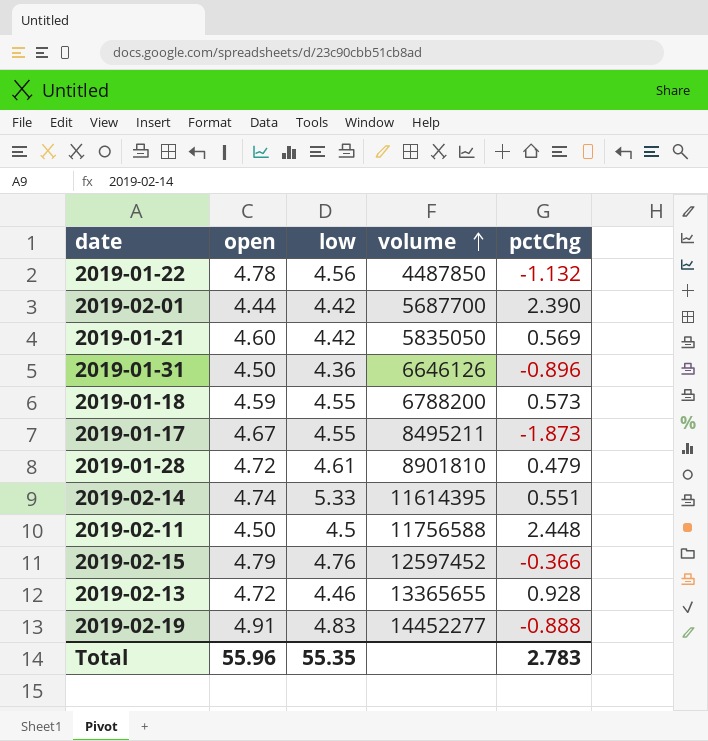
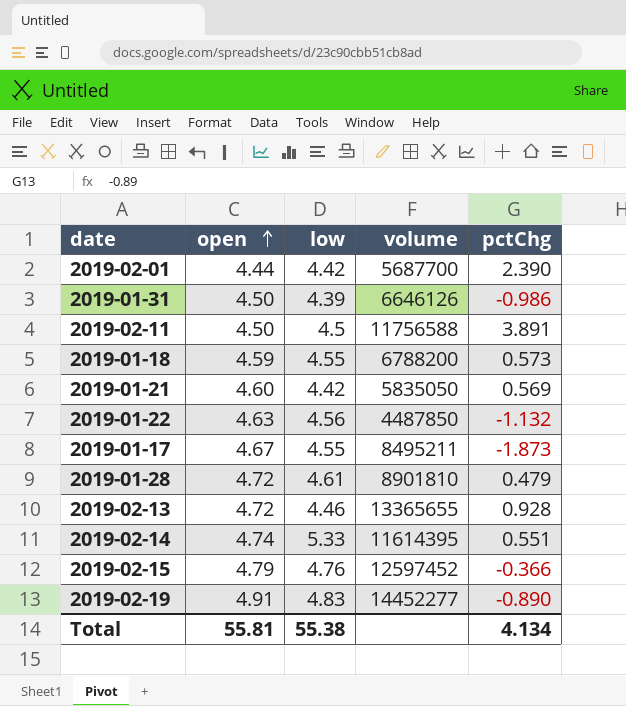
row order: volume ascending -> open ascending
2019-01-31 | low: 4.36 -> 4.39
2019-01-31 | pctChg: -0.896 -> -0.986
2019-02-11 | pctChg: 2.448 -> 3.891
2019-01-22 | open: 4.78 -> 4.63
2019-02-19 | pctChg: -0.888 -> -0.890
Total | open: 55.96 -> 55.81
Total | low: 55.35 -> 55.38
Total | pctChg: 2.783 -> 4.134

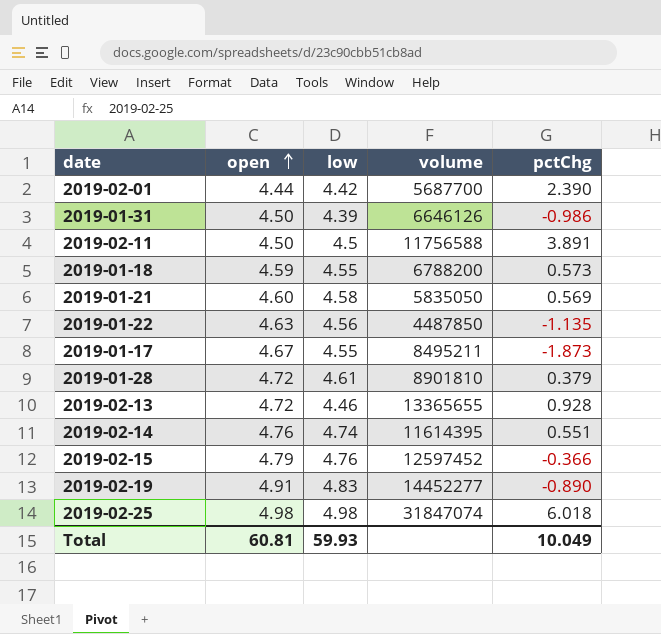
2019-01-21 | low: 4.42 -> 4.58
2019-01-22 | pctChg: -1.132 -> -1.135
2019-01-28 | pctChg: 0.479 -> 0.379
2019-02-14 | open: 4.74 -> 4.76
2019-02-14 | low: 5.33 -> 4.74
row 2019-02-25: none -> 4.98 | 4.98 | 31847074 | 6.018
Total | open: 55.81 -> 60.81
Total | low: 55.38 -> 59.93
Total | pctChg: 4.134 -> 10.049

